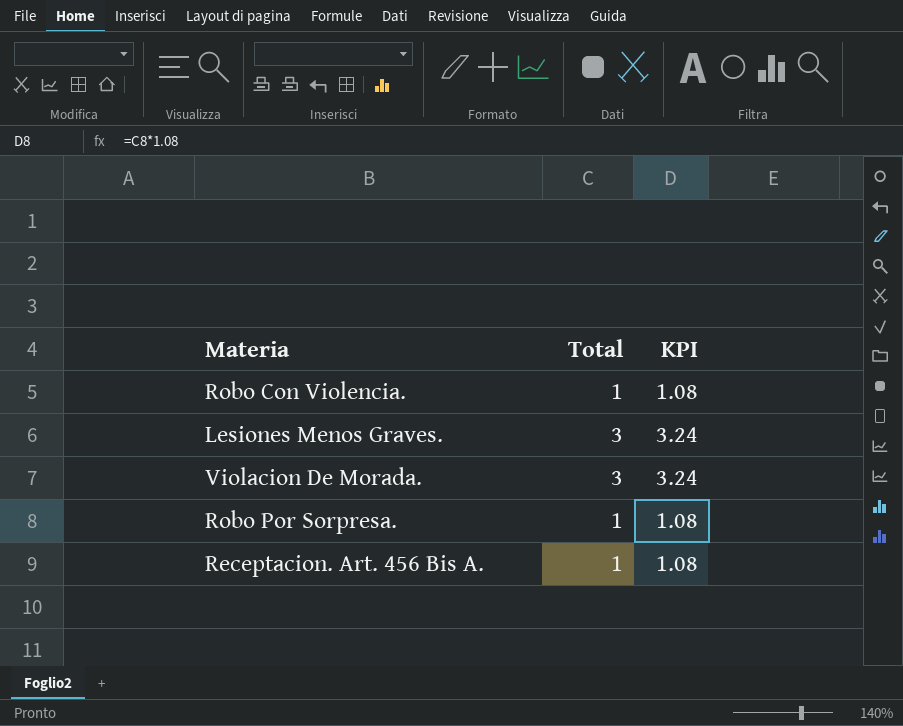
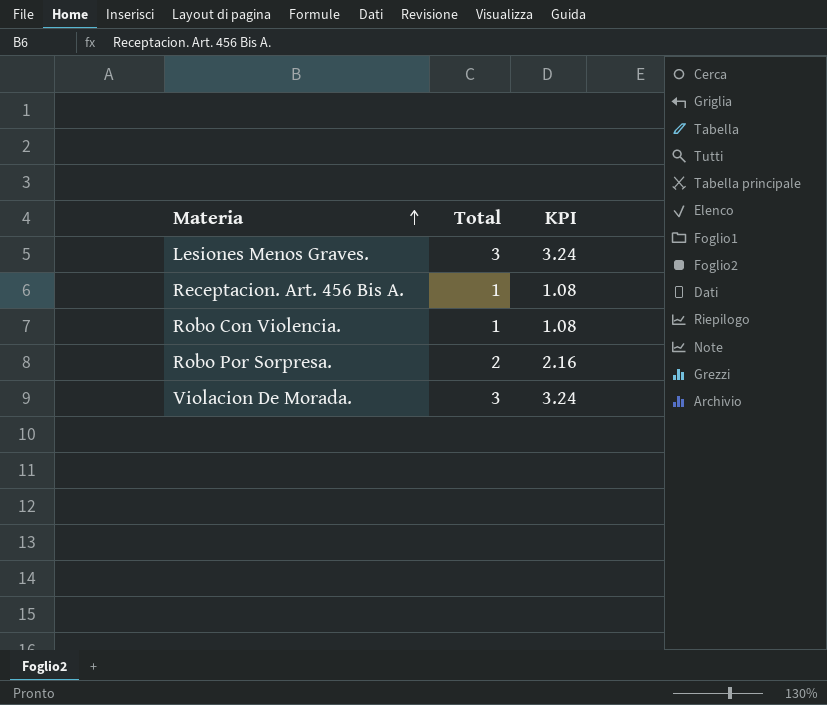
row order: none -> Materia ascending
Robo Por Sorpresa. | Total: 1 -> 2
Robo Por Sorpresa. | KPI: 1.08 -> 2.16

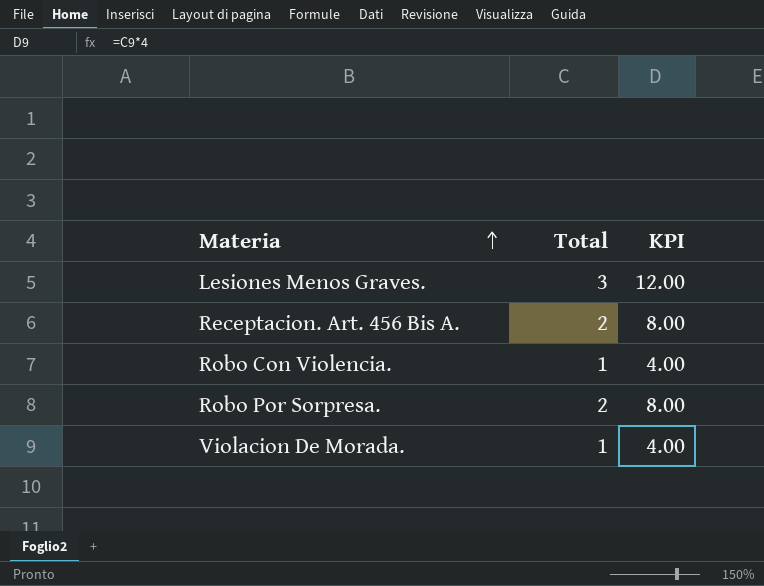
column KPI | formula: [Total] * 1.08 -> [Total] * 4
Receptacion. Art. 456 Bis A. | Total: 1 -> 2
Violacion De Morada. | Total: 3 -> 1

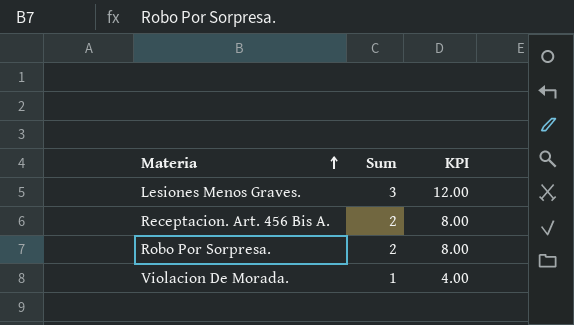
column name: Total -> Sum
row Robo Con Violencia.: 1 | 4.00 -> none

